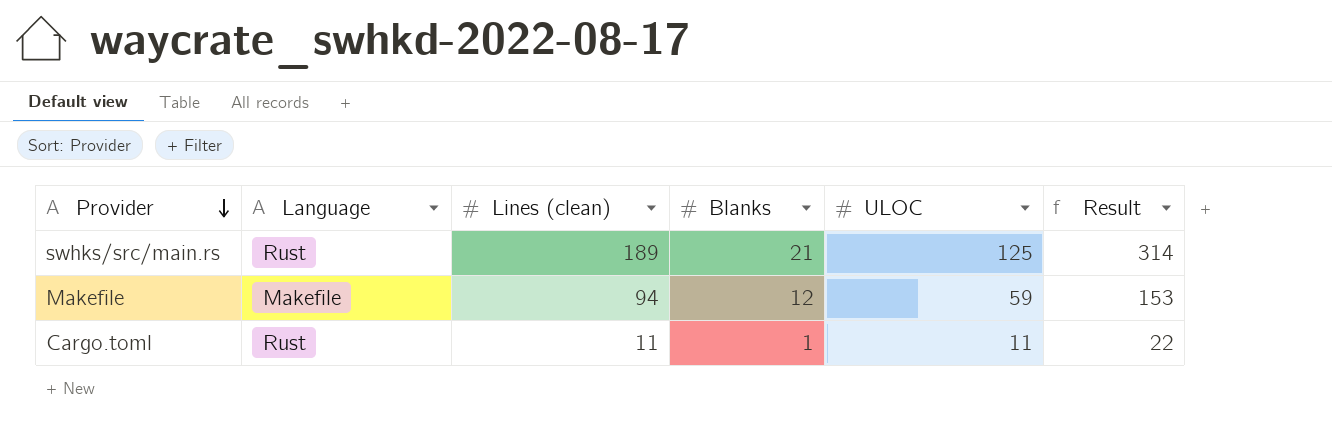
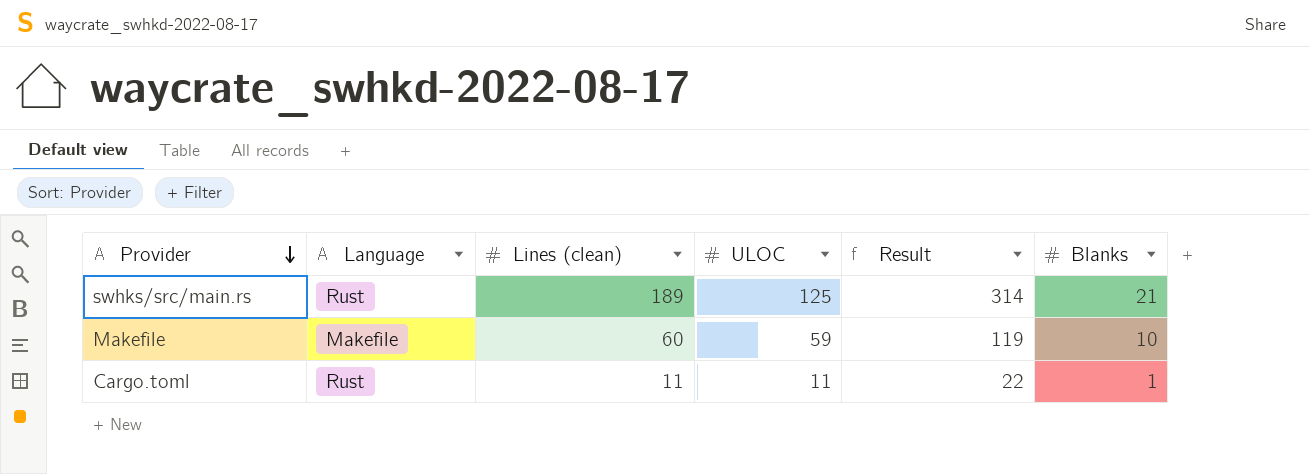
column Blanks | position: 4 -> 6
Makefile | Lines (clean): 94 -> 60
Makefile | Result: 153 -> 119
Makefile | Blanks: 12 -> 10

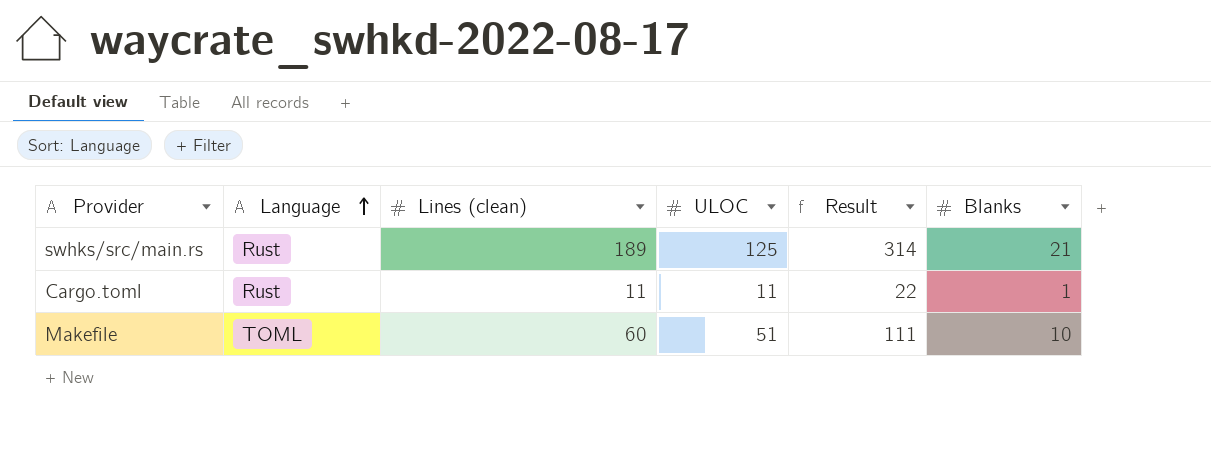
row order: Provider descending -> Language ascending
Makefile | Language: Makefile -> TOML
Makefile | ULOC: 59 -> 51
Makefile | Result: 119 -> 111

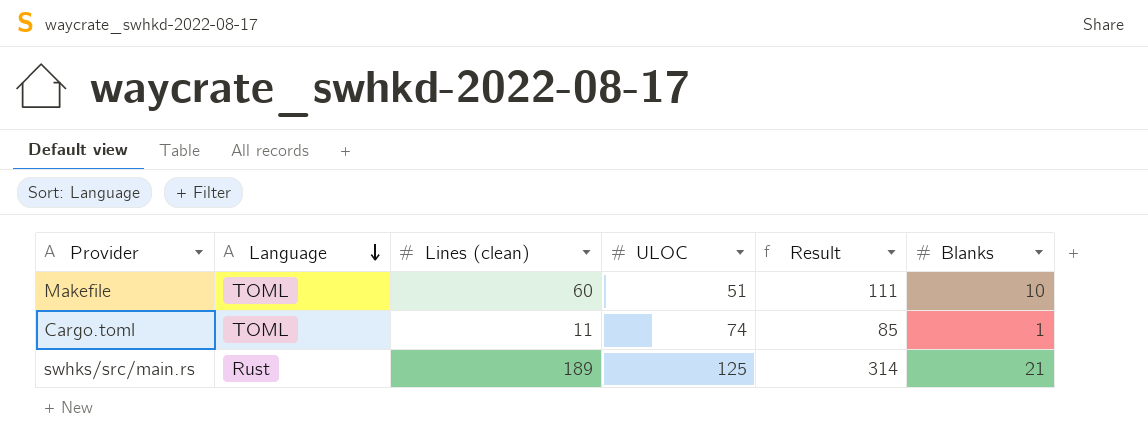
row order: Language ascending -> Language descending
Cargo.toml | Language: Rust -> TOML
Cargo.toml | ULOC: 11 -> 74
Cargo.toml | Result: 22 -> 85

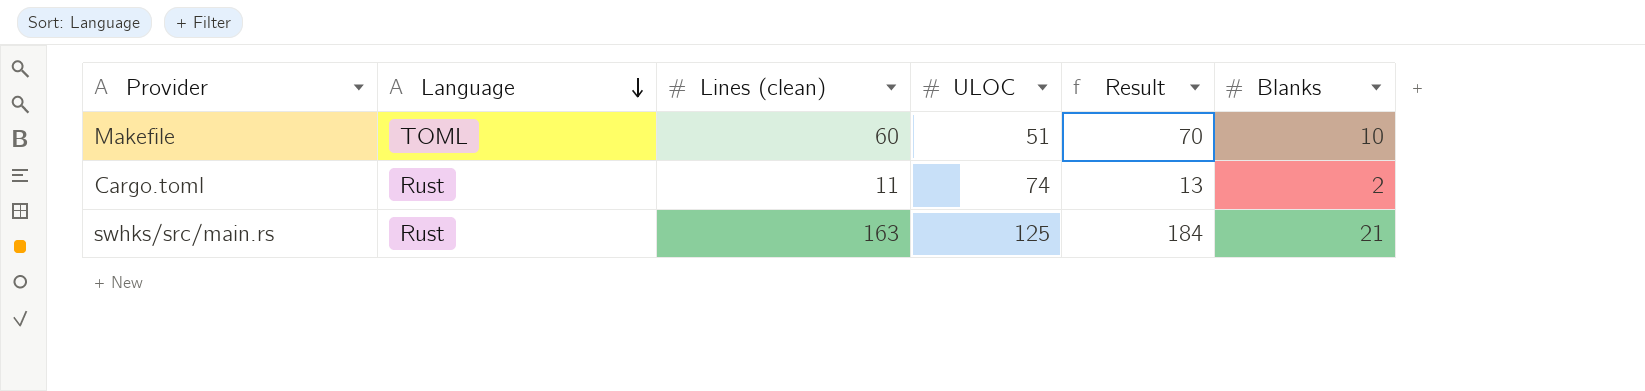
column Result | formula: [Lines (clean)] + [ULOC] -> [Lines (clean)] + [Blanks]
Cargo.toml | Language: TOML -> Rust
Cargo.toml | Blanks: 1 -> 2
swhks/src/main.rs | Lines (clean): 189 -> 163

